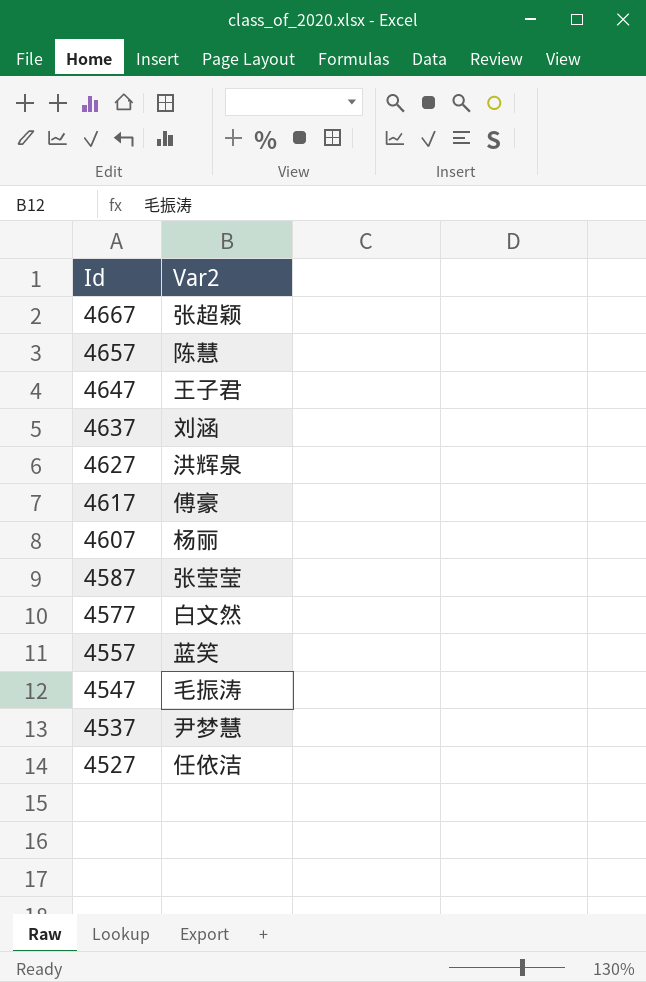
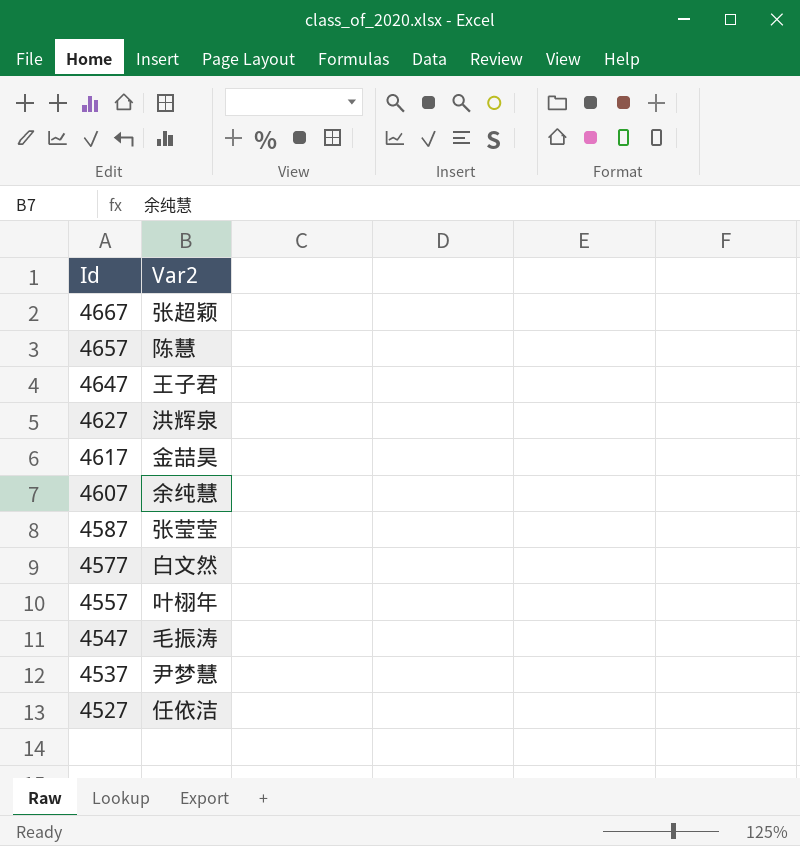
row 4637: 刘涵 -> none
4617 | Var2: 傅豪 -> 金喆昊
4607 | Var2: 杨丽 -> 余纯慧
4557 | Var2: 蓝笑 -> 叶栩年

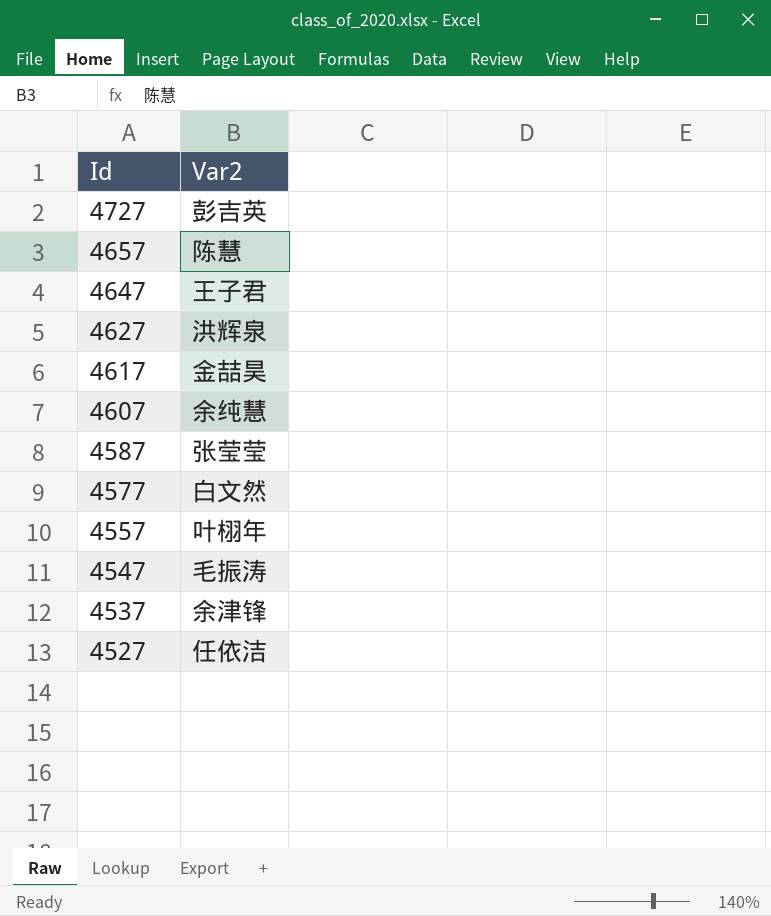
row 4667: 张超颖 -> none
row 4727: none -> 彭吉英
4537 | Var2: 尹梦慧 -> 余津锋

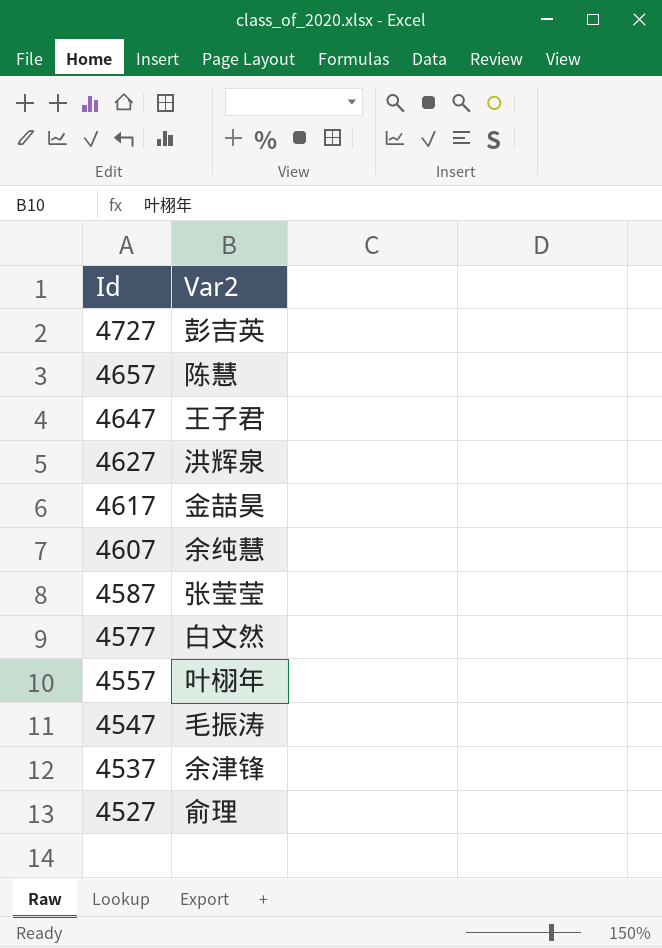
4527 | Var2: 任依洁 -> 俞理

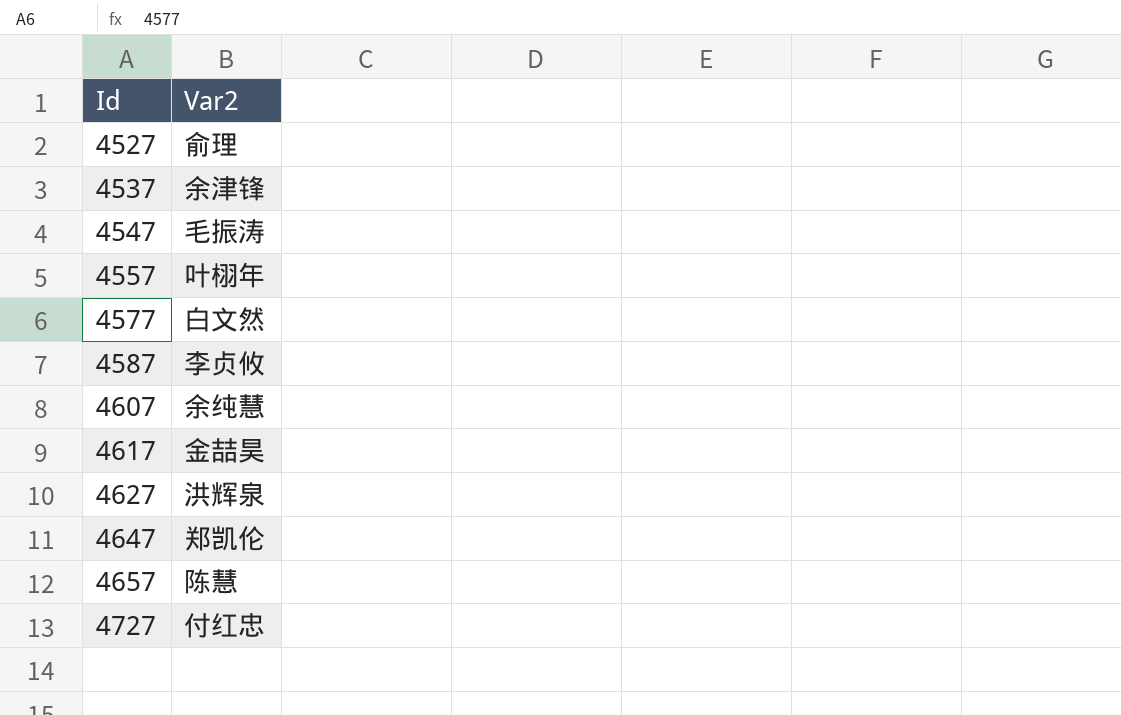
row order: Id descending -> Id ascending
4587 | Var2: 张莹莹 -> 李贞攸
4647 | Var2: 王子君 -> 郑凯伦
4727 | Var2: 彭吉英 -> 付红忠

